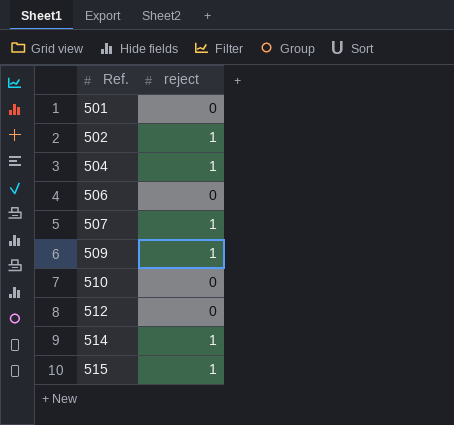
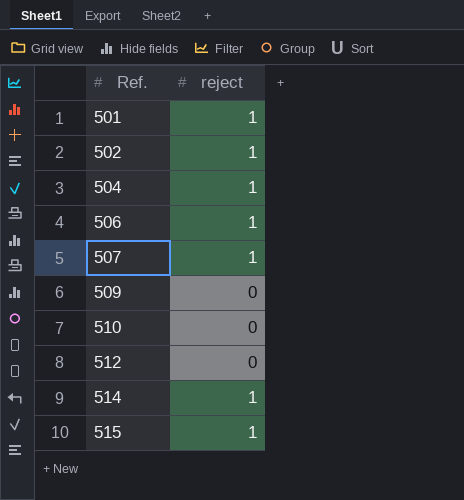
501 | reject: 0 -> 1
506 | reject: 0 -> 1
509 | reject: 1 -> 0

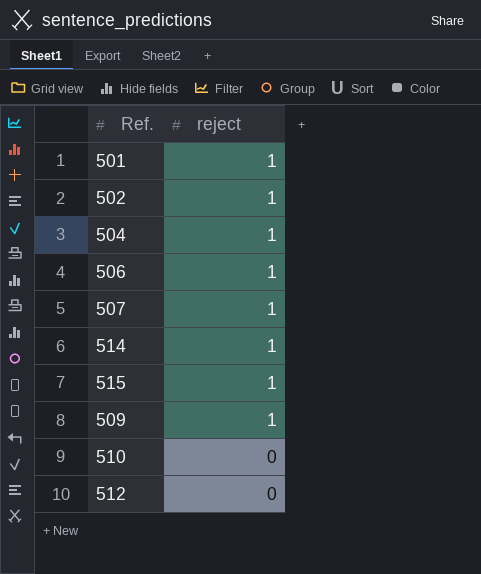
row order: Ref. ascending -> reject descending
509 | reject: 0 -> 1

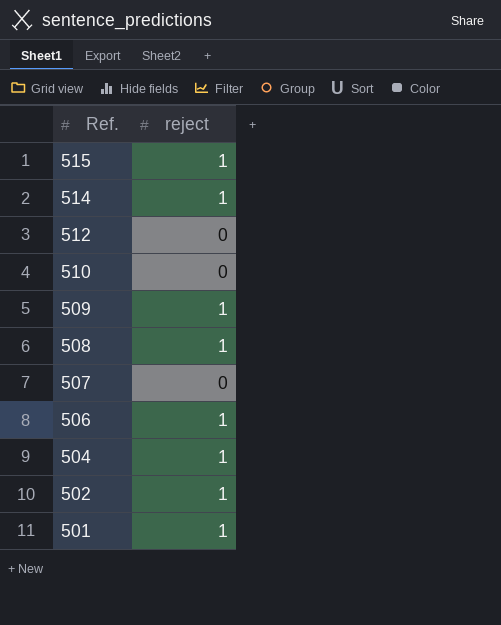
row order: reject descending -> Ref. descending
row 508: none -> 1
507 | reject: 1 -> 0

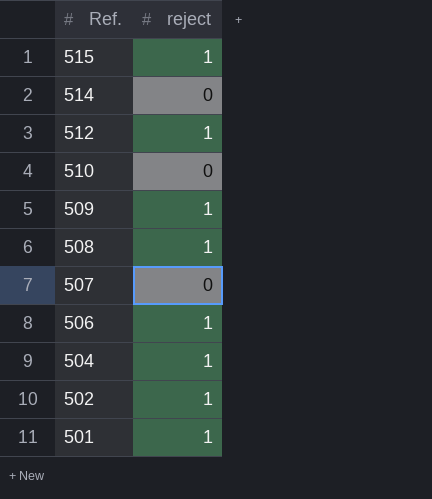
514 | reject: 1 -> 0
512 | reject: 0 -> 1

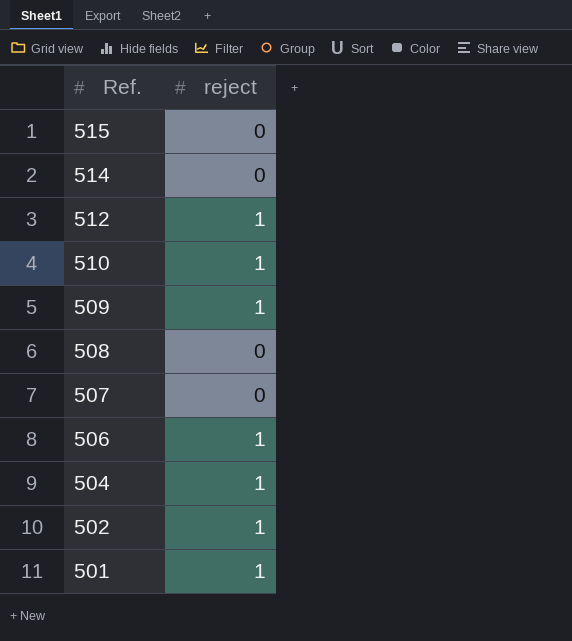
515 | reject: 1 -> 0
510 | reject: 0 -> 1
508 | reject: 1 -> 0

